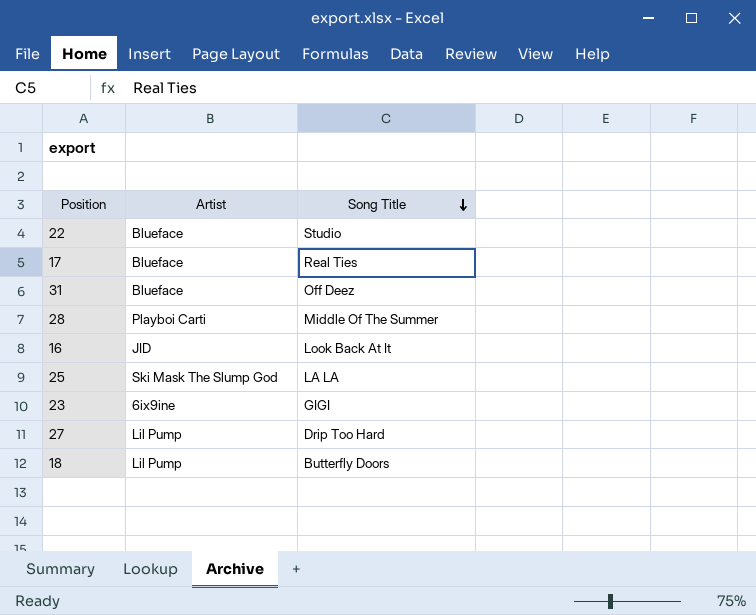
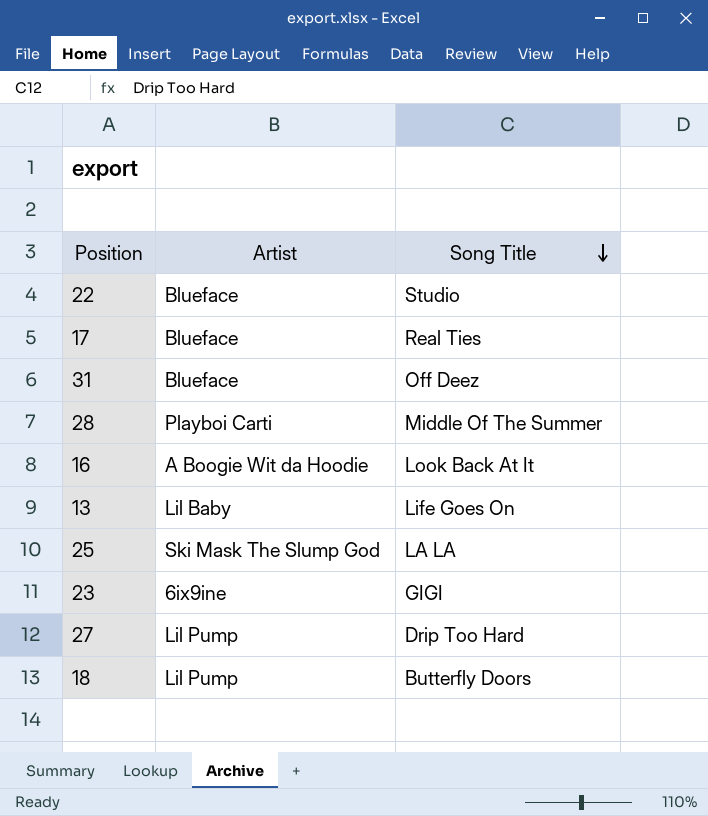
16 | Artist: JID -> A Boogie Wit da Hoodie
row 13: none -> Lil Baby | Life Goes On

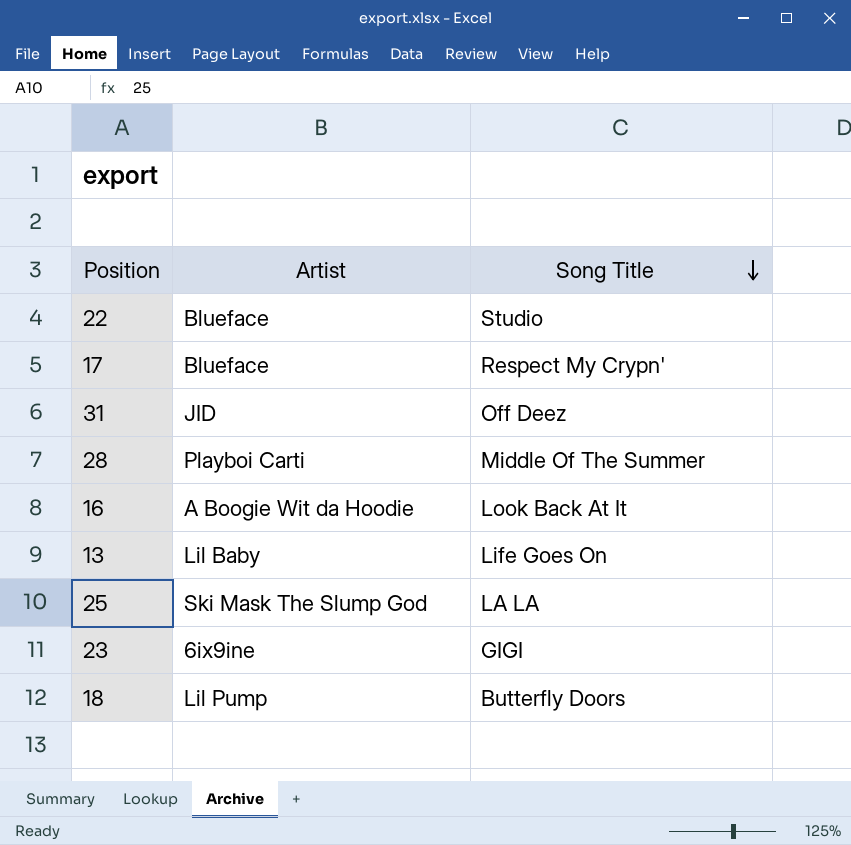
row 27: Lil Pump | Drip Too Hard -> none
17 | Song Title: Real Ties -> Respect My Crypn'
31 | Artist: Blueface -> JID

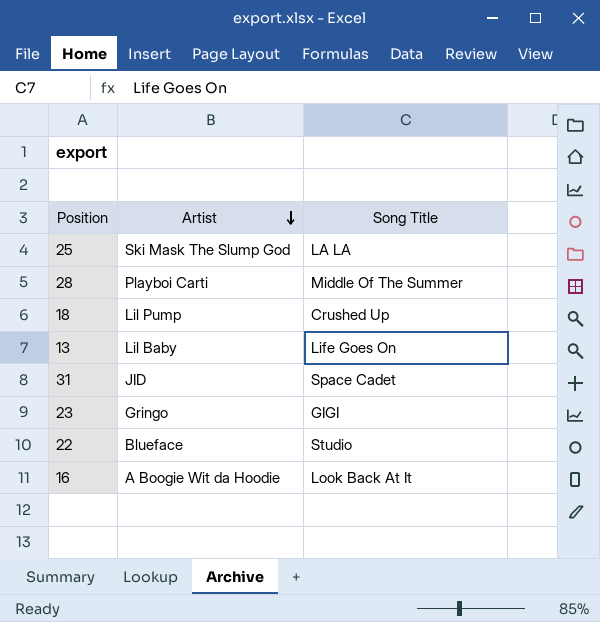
row order: Song Title descending -> Artist descending
row 17: Blueface | Respect My Crypn' -> none
18 | Song Title: Butterfly Doors -> Crushed Up
31 | Song Title: Off Deez -> Space Cadet
23 | Artist: 6ix9ine -> Gringo

